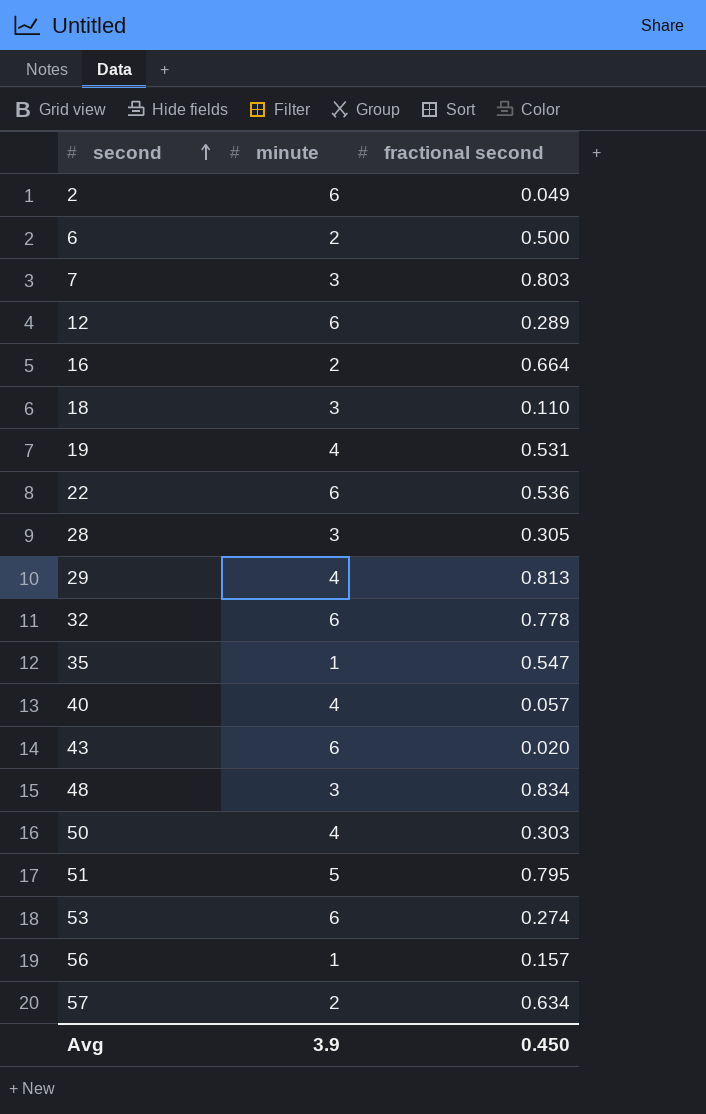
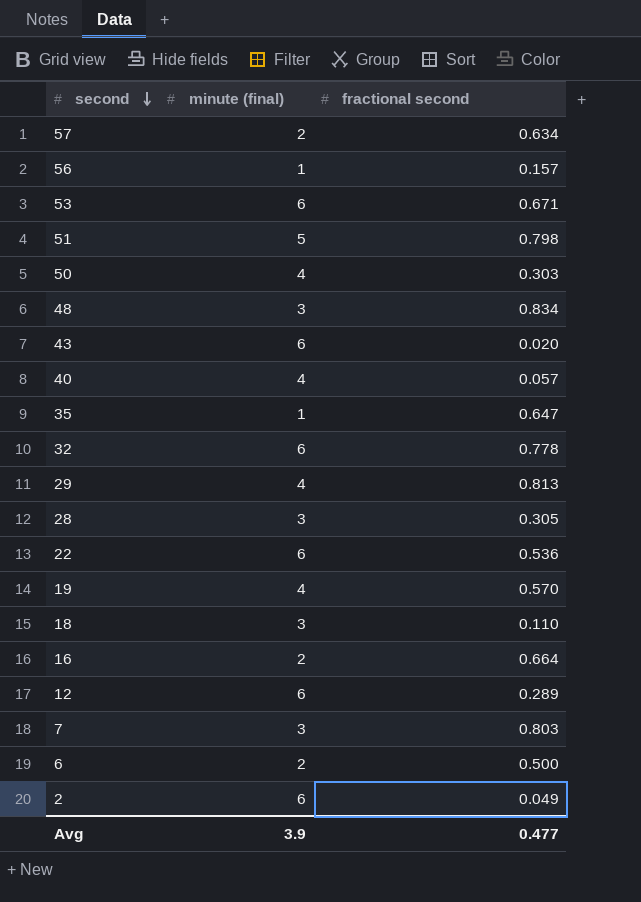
row order: second ascending -> second descending
column name: minute -> minute (final)
53 | fractional second: 0.274 -> 0.671
51 | fractional second: 0.795 -> 0.798
35 | fractional second: 0.547 -> 0.647
19 | fractional second: 0.531 -> 0.570
Avg | fractional second: 0.450 -> 0.477

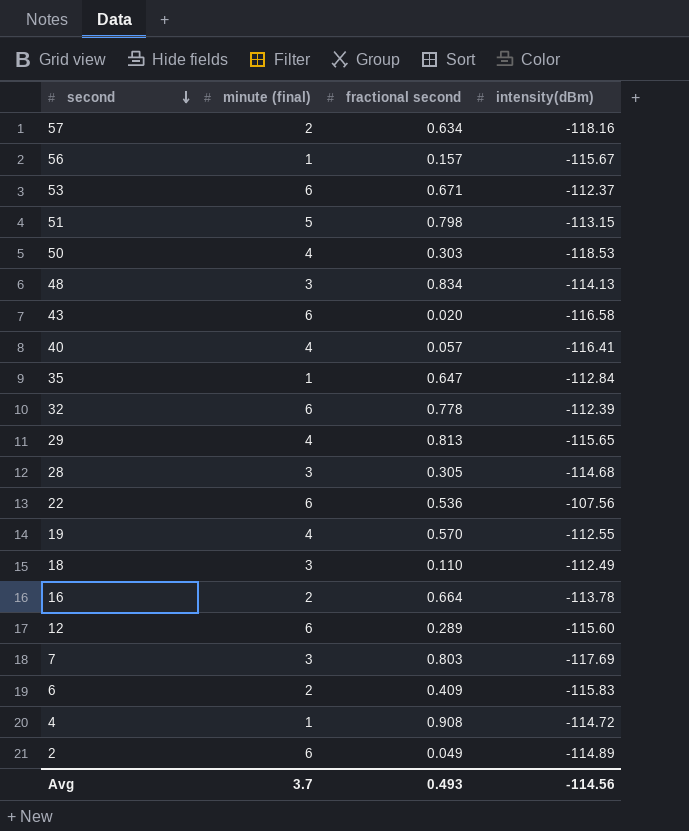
column intensity(dBm) | position: none -> 4
6 | fractional second: 0.500 -> 0.409
row 4: none -> 1 | 0.908 | -114.72
Avg | minute (final): 3.9 -> 3.7
Avg | fractional second: 0.477 -> 0.493

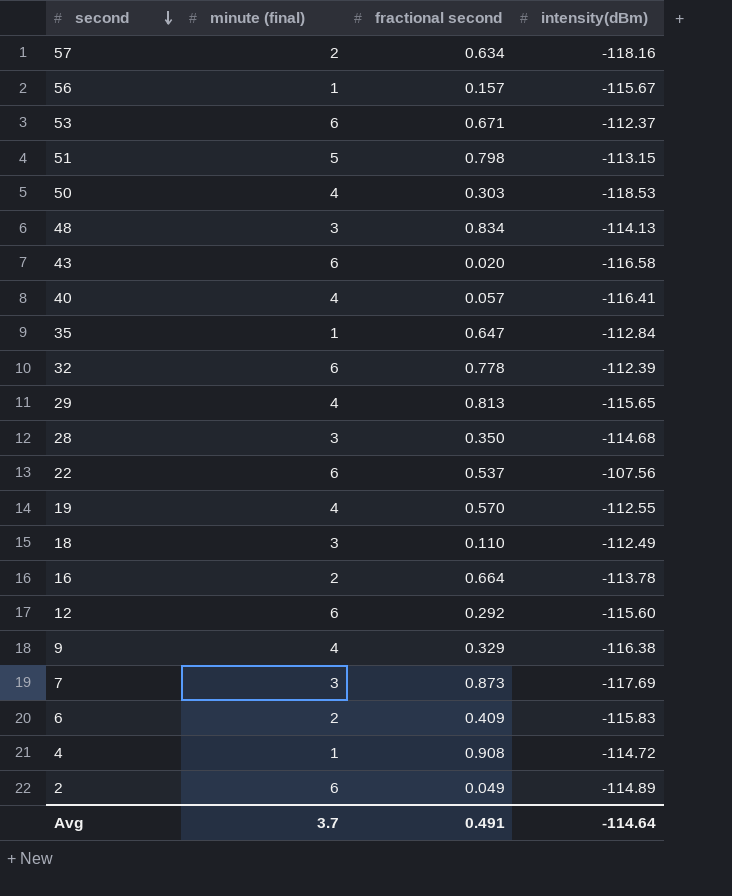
28 | fractional second: 0.305 -> 0.350
22 | fractional second: 0.536 -> 0.537
12 | fractional second: 0.289 -> 0.292
row 9: none -> 4 | 0.329 | -116.38
7 | fractional second: 0.803 -> 0.873
Avg | fractional second: 0.493 -> 0.491
Avg | intensity(dBm): -114.56 -> -114.64

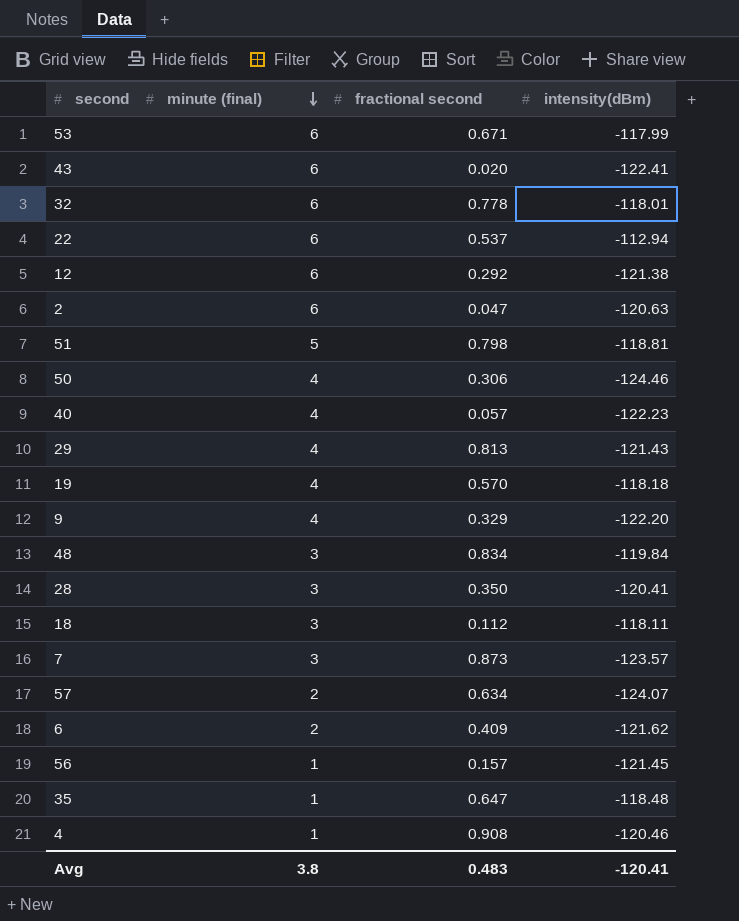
row order: second descending -> minute (final) descending
row 16: 2 | 0.664 | -113.78 -> none
53 | intensity(dBm): -112.37 -> -117.99
43 | intensity(dBm): -116.58 -> -122.41
32 | intensity(dBm): -112.39 -> -118.01
22 | intensity(dBm): -107.56 -> -112.94
12 | intensity(dBm): -115.60 -> -121.38
2 | fractional second: 0.049 -> 0.047
2 | intensity(dBm): -114.89 -> -120.63
51 | intensity(dBm): -113.15 -> -118.81
50 | fractional second: 0.303 -> 0.306
50 | intensity(dBm): -118.53 -> -124.46
40 | intensity(dBm): -116.41 -> -122.23
29 | intensity(dBm): -115.65 -> -121.43
19 | intensity(dBm): -112.55 -> -118.18
9 | intensity(dBm): -116.38 -> -122.20
48 | intensity(dBm): -114.13 -> -119.84
28 | intensity(dBm): -114.68 -> -120.41
18 | fractional second: 0.110 -> 0.112
18 | intensity(dBm): -112.49 -> -118.11
7 | intensity(dBm): -117.69 -> -123.57
57 | intensity(dBm): -118.16 -> -124.07
6 | intensity(dBm): -115.83 -> -121.62
56 | intensity(dBm): -115.67 -> -121.45
35 | intensity(dBm): -112.84 -> -118.48
4 | intensity(dBm): -114.72 -> -120.46
Avg | minute (final): 3.7 -> 3.8
Avg | fractional second: 0.491 -> 0.483
Avg | intensity(dBm): -114.64 -> -120.41

